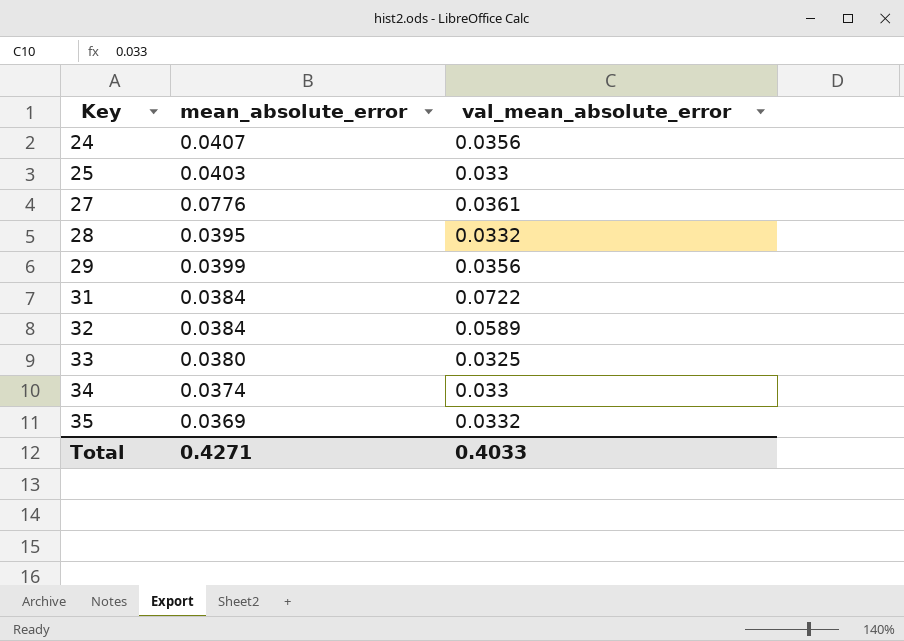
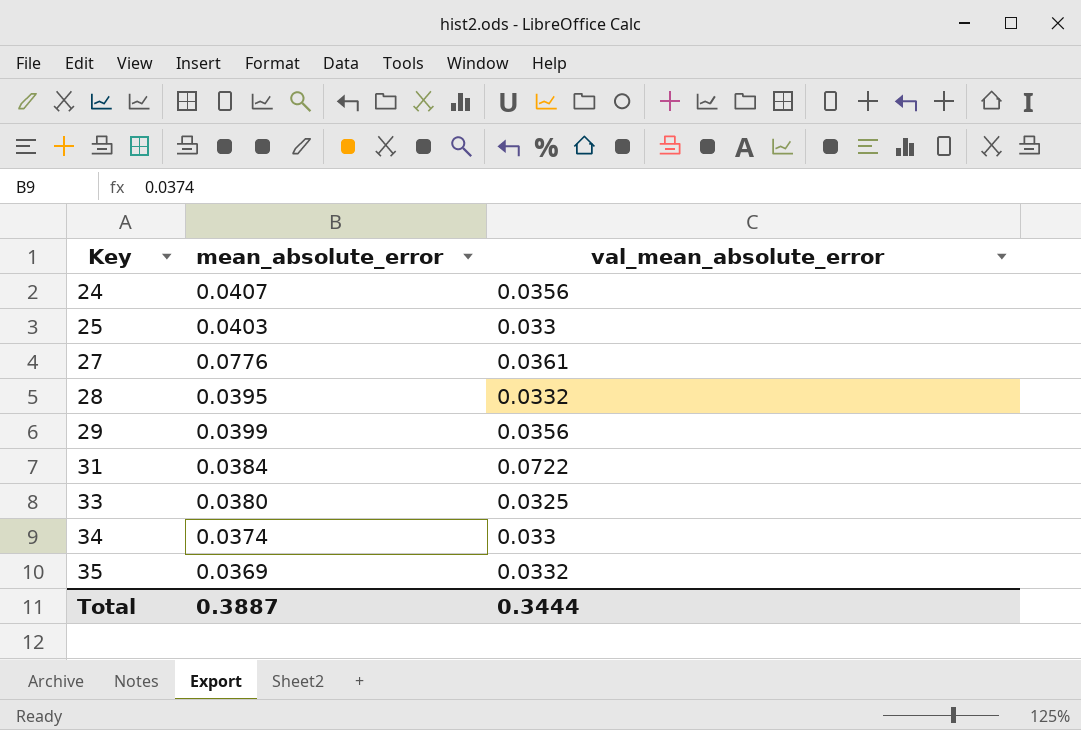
row 32: 0.0384 | 0.0589 -> none
Total | mean_absolute_error: 0.4271 -> 0.3887
Total | val_mean_absolute_error: 0.4033 -> 0.3444

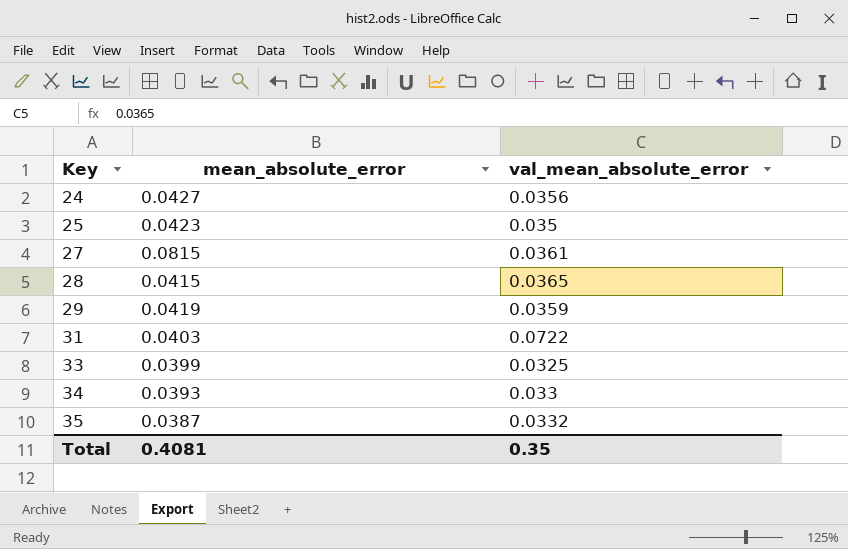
24 | mean_absolute_error: 0.0407 -> 0.0427
25 | mean_absolute_error: 0.0403 -> 0.0423
25 | val_mean_absolute_error: 0.033 -> 0.035
27 | mean_absolute_error: 0.0776 -> 0.0815
28 | mean_absolute_error: 0.0395 -> 0.0415
28 | val_mean_absolute_error: 0.0332 -> 0.0365
29 | mean_absolute_error: 0.0399 -> 0.0419
29 | val_mean_absolute_error: 0.0356 -> 0.0359
31 | mean_absolute_error: 0.0384 -> 0.0403
33 | mean_absolute_error: 0.0380 -> 0.0399
34 | mean_absolute_error: 0.0374 -> 0.0393
35 | mean_absolute_error: 0.0369 -> 0.0387
Total | mean_absolute_error: 0.3887 -> 0.4081
Total | val_mean_absolute_error: 0.3444 -> 0.35

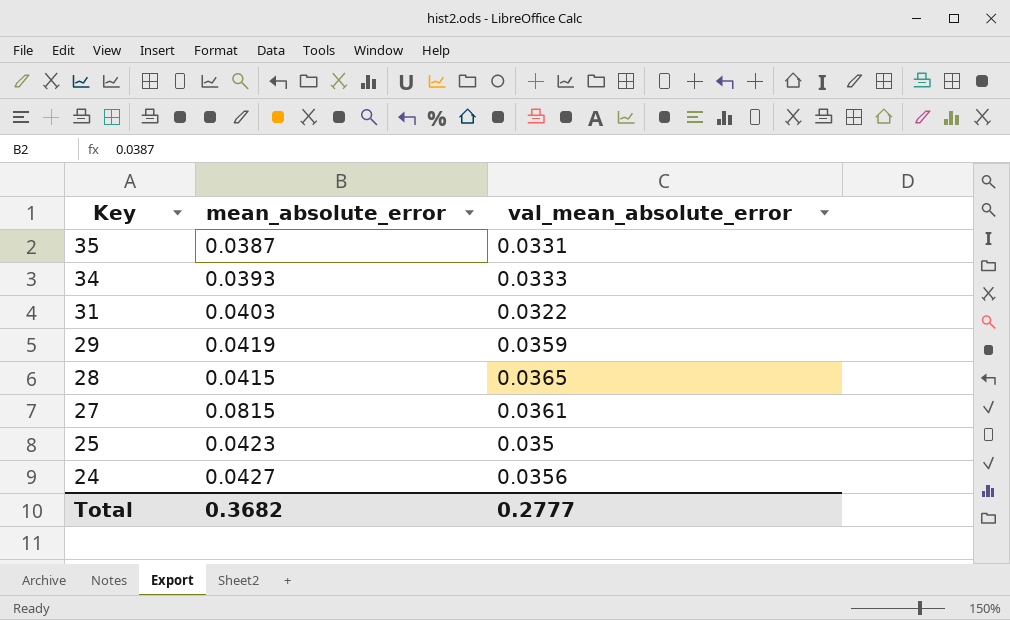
row order: Key ascending -> Key descending
row 33: 0.0399 | 0.0325 -> none
35 | val_mean_absolute_error: 0.0332 -> 0.0331
34 | val_mean_absolute_error: 0.033 -> 0.0333
31 | val_mean_absolute_error: 0.0722 -> 0.0322
Total | mean_absolute_error: 0.4081 -> 0.3682
Total | val_mean_absolute_error: 0.35 -> 0.2777

